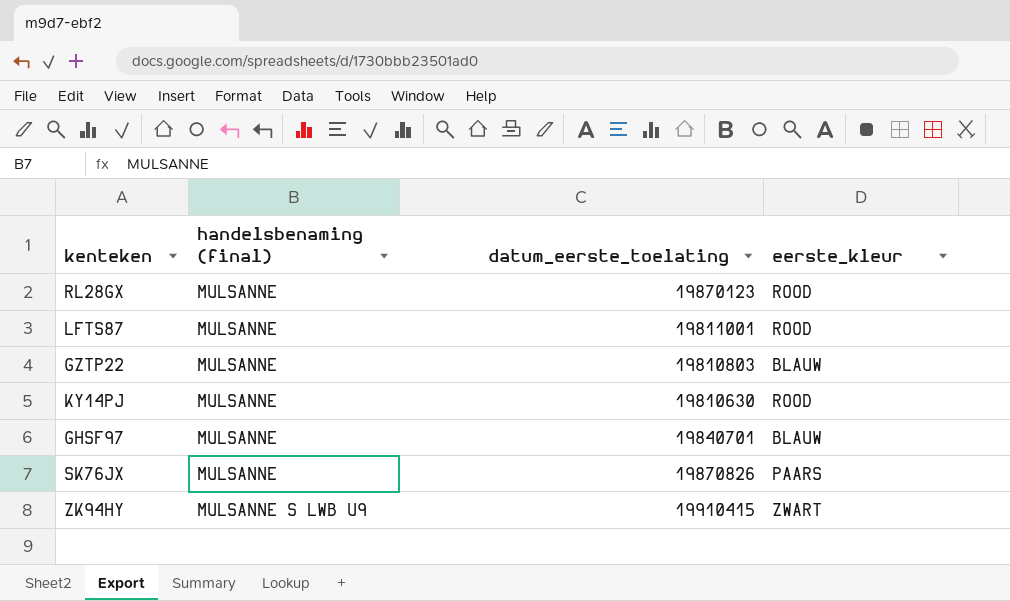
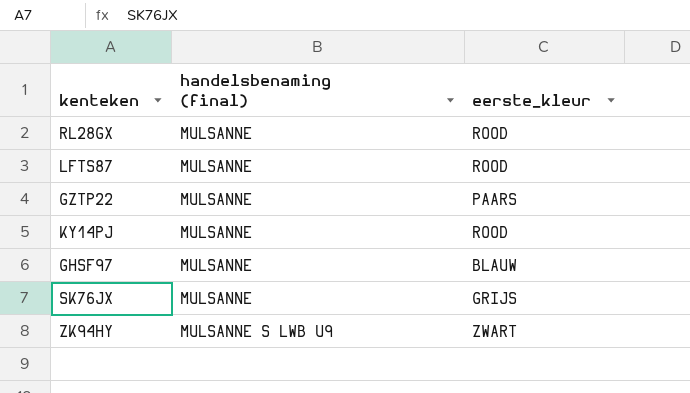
column datum_eerste_toelating | position: 3 -> none
GZTP22 | eerste_kleur: BLAUW -> PAARS
SK76JX | eerste_kleur: PAARS -> GRIJS

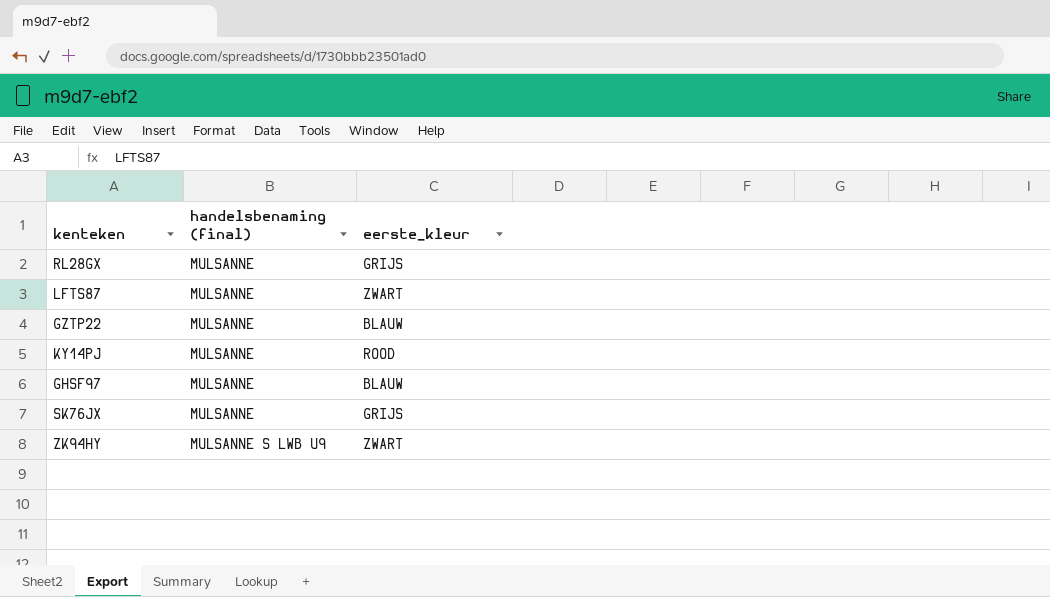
RL28GX | eerste_kleur: ROOD -> GRIJS
LFTS87 | eerste_kleur: ROOD -> ZWART
GZTP22 | eerste_kleur: PAARS -> BLAUW

